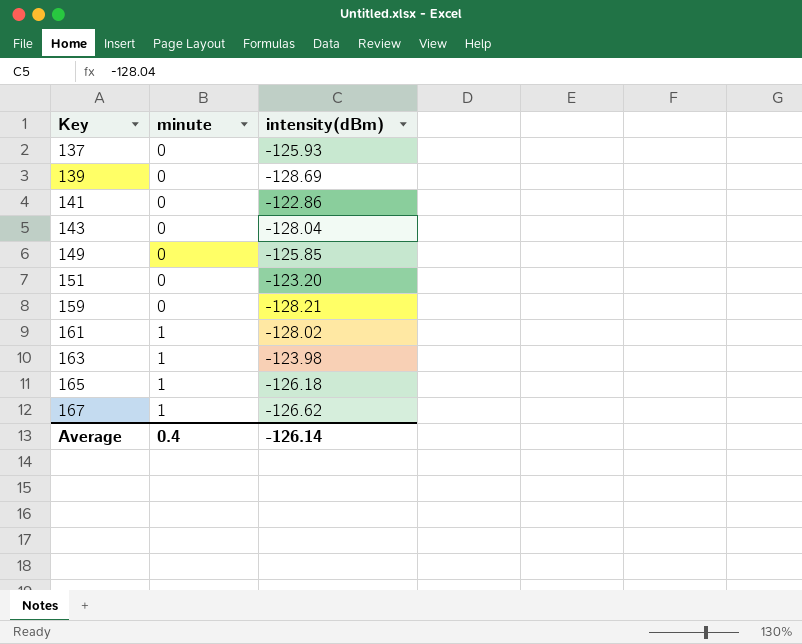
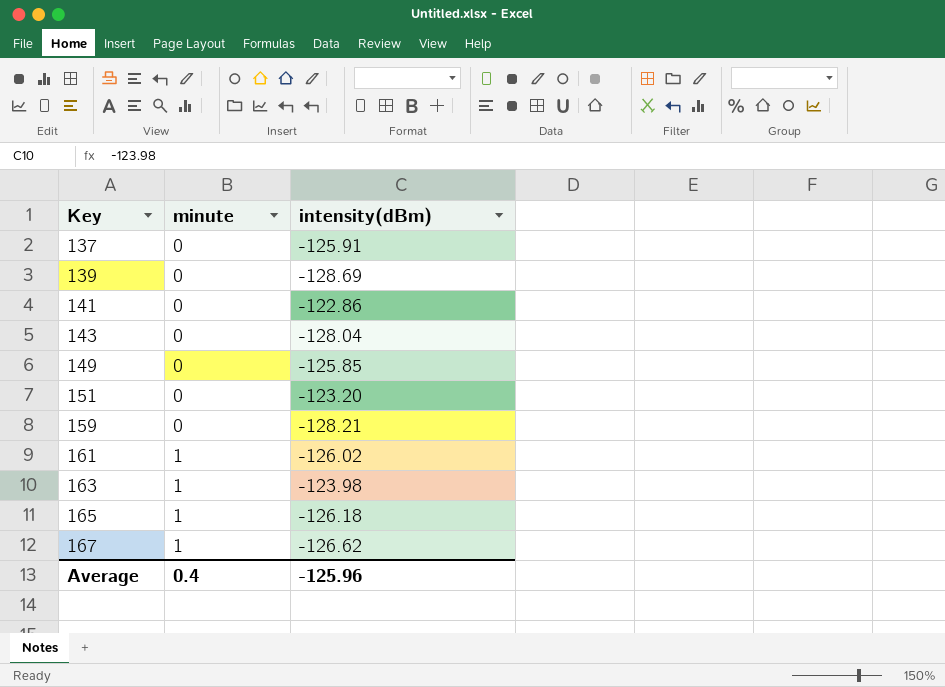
137 | intensity(dBm): -125.93 -> -125.91
161 | intensity(dBm): -128.02 -> -126.02
Average | intensity(dBm): -126.14 -> -125.96

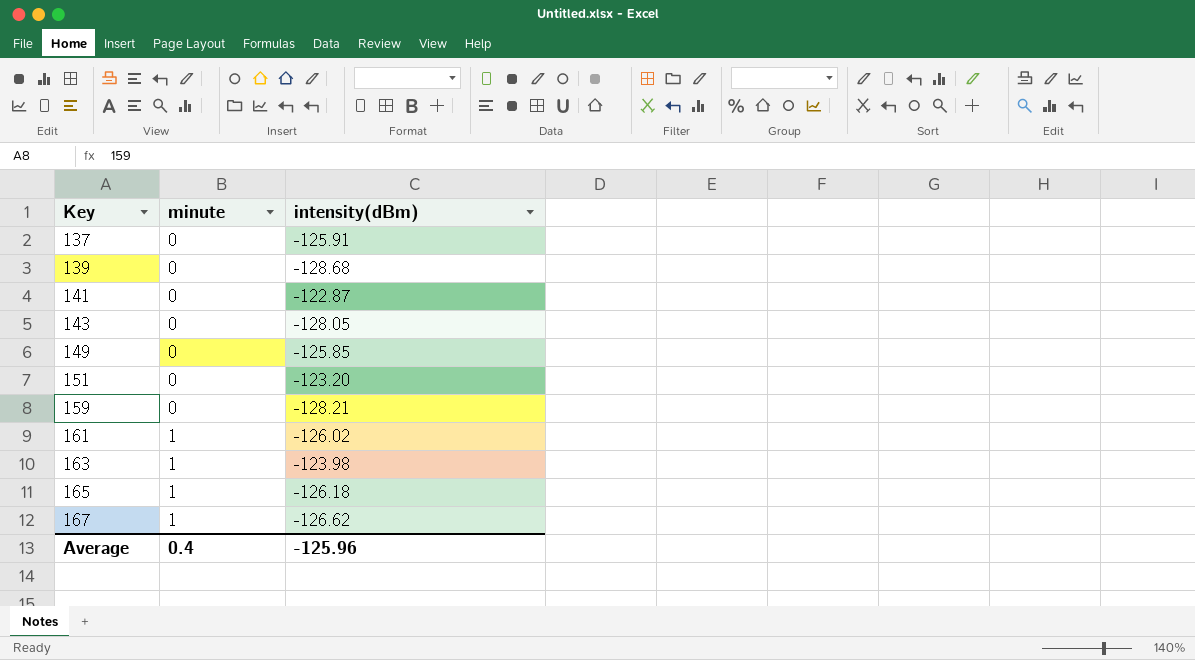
139 | intensity(dBm): -128.69 -> -128.68
141 | intensity(dBm): -122.86 -> -122.87
143 | intensity(dBm): -128.04 -> -128.05

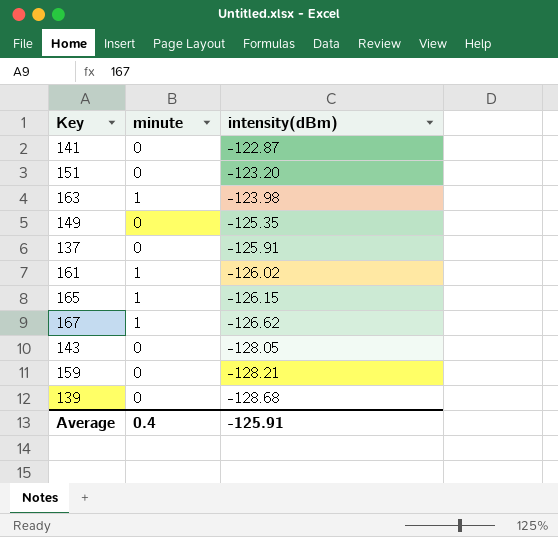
row order: Key ascending -> intensity(dBm) descending
149 | intensity(dBm): -125.85 -> -125.35
165 | intensity(dBm): -126.18 -> -126.15
Average | intensity(dBm): -125.96 -> -125.91

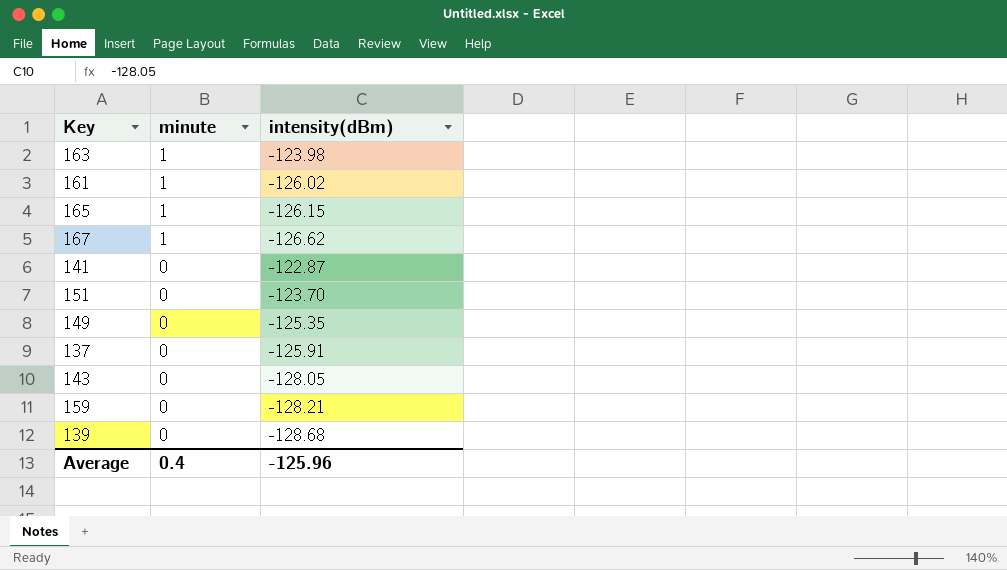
row order: intensity(dBm) descending -> minute descending
151 | intensity(dBm): -123.20 -> -123.70
Average | intensity(dBm): -125.91 -> -125.96

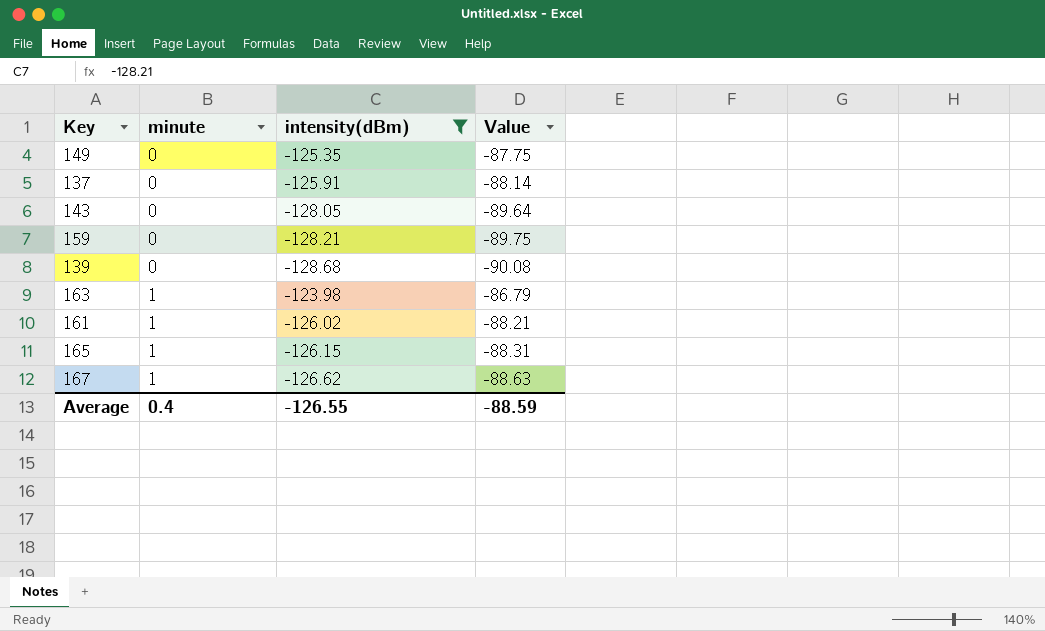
filter: none -> intensity(dBm) <= -123.98
row order: minute descending -> minute ascending
column Value | formula: none -> [intensity(dBm)] * 0.7
Average | intensity(dBm): -125.96 -> -126.55

